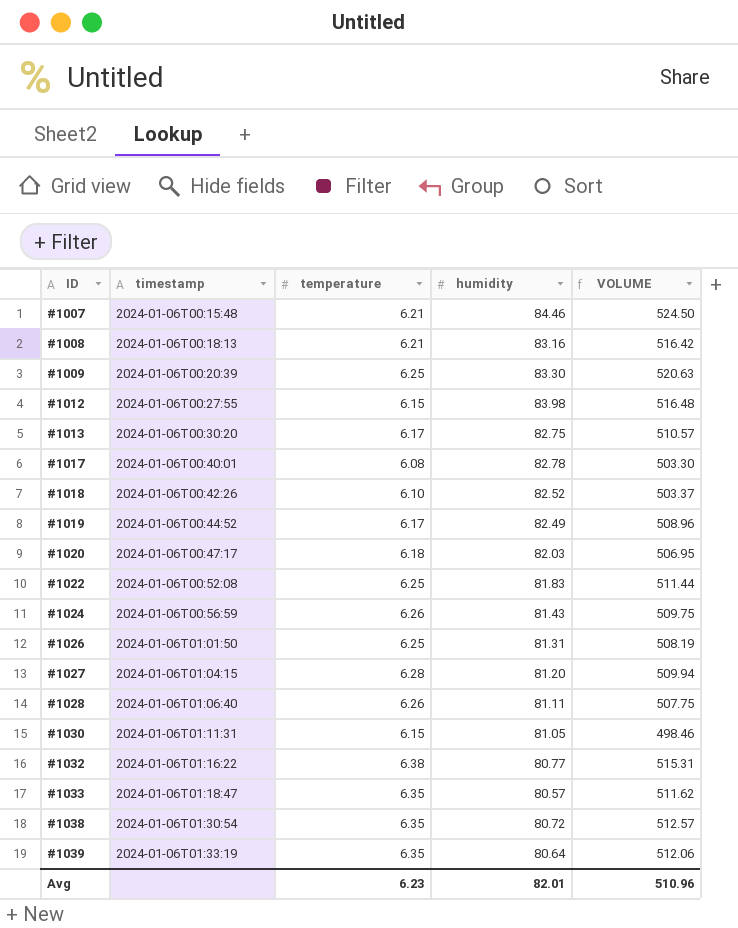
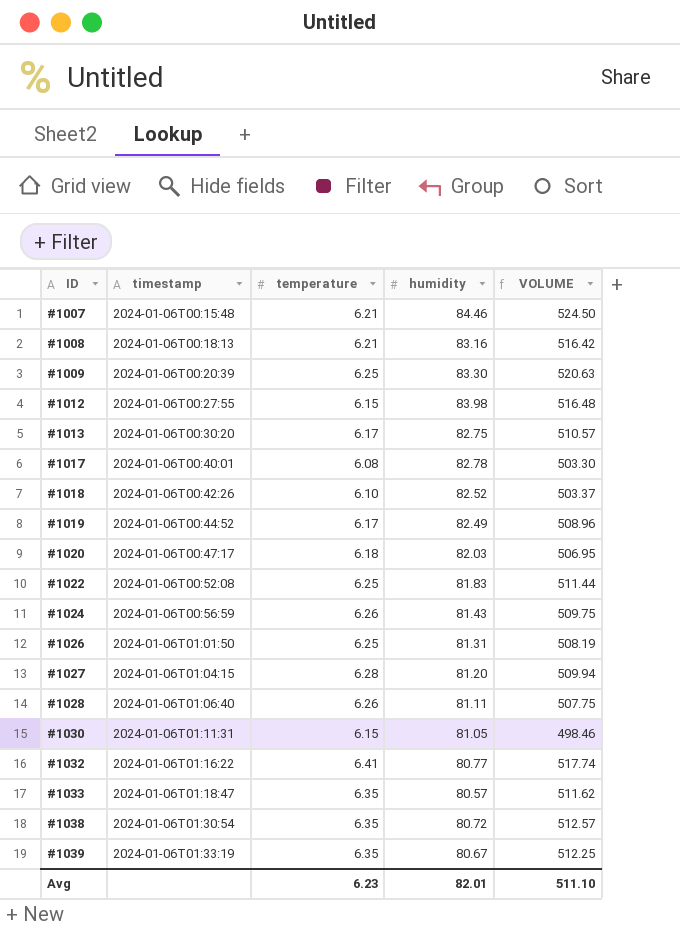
#1032 | temperature: 6.38 -> 6.41
#1032 | VOLUME: 515.31 -> 517.74
#1039 | humidity: 80.64 -> 80.67
#1039 | VOLUME: 512.06 -> 512.25
Avg | VOLUME: 510.96 -> 511.10

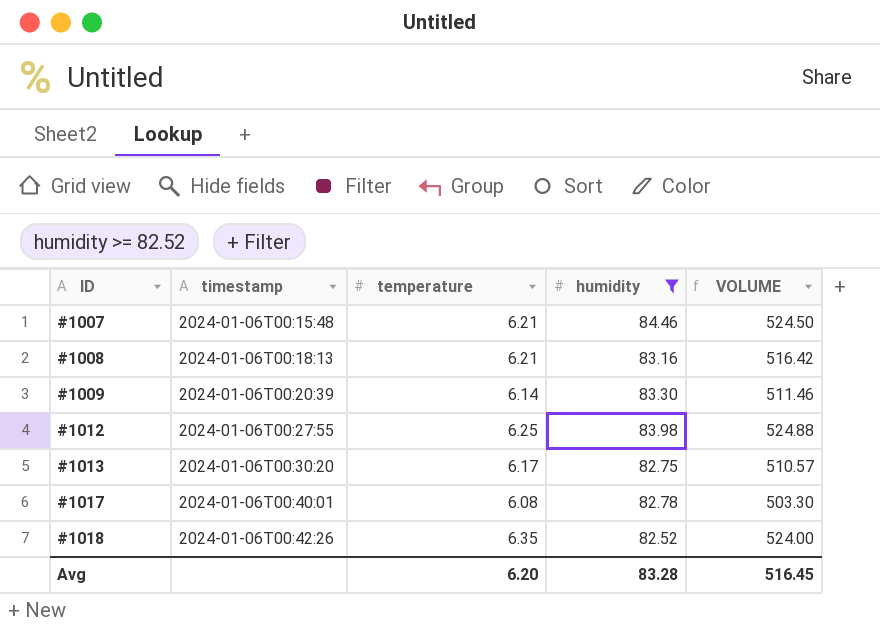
filter: none -> humidity >= 82.52
#1009 | temperature: 6.25 -> 6.14
#1009 | VOLUME: 520.63 -> 511.46
#1012 | temperature: 6.15 -> 6.25
#1012 | VOLUME: 516.48 -> 524.88
#1018 | temperature: 6.10 -> 6.35
#1018 | VOLUME: 503.37 -> 524.00
Avg | temperature: 6.23 -> 6.20
Avg | humidity: 82.01 -> 83.28
Avg | VOLUME: 511.10 -> 516.45

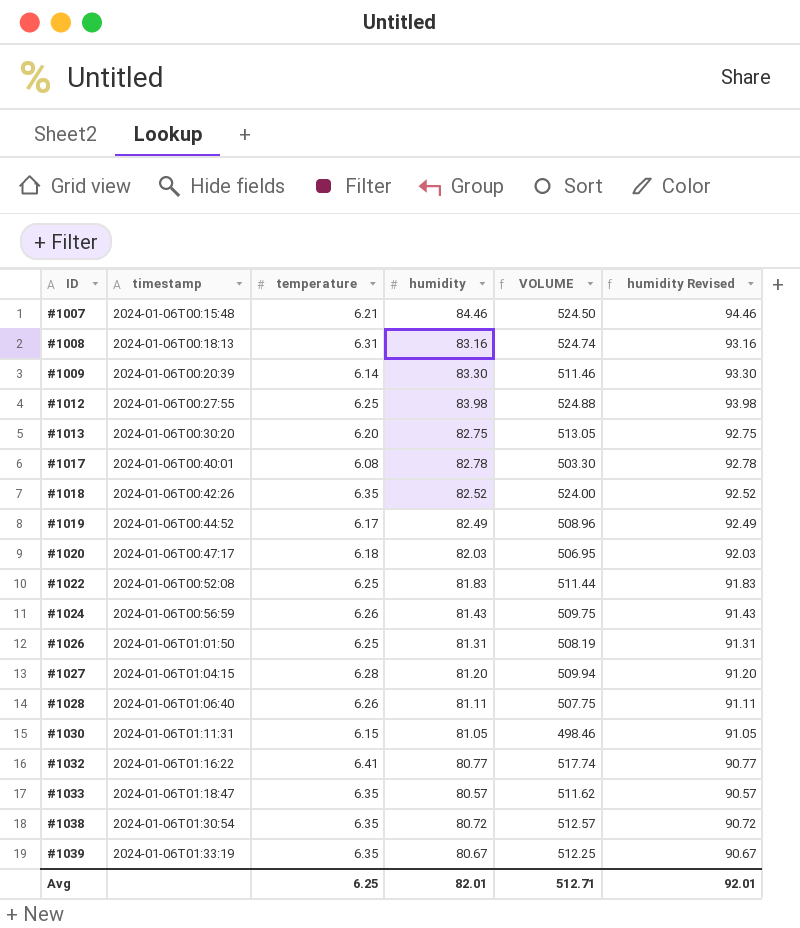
filter: humidity >= 82.52 -> none
column humidity Revised | formula: none -> [humidity] + 10
#1008 | temperature: 6.21 -> 6.31
#1008 | VOLUME: 516.42 -> 524.74
#1013 | temperature: 6.17 -> 6.20
#1013 | VOLUME: 510.57 -> 513.05
Avg | temperature: 6.20 -> 6.25
Avg | humidity: 83.28 -> 82.01
Avg | VOLUME: 516.45 -> 512.71

